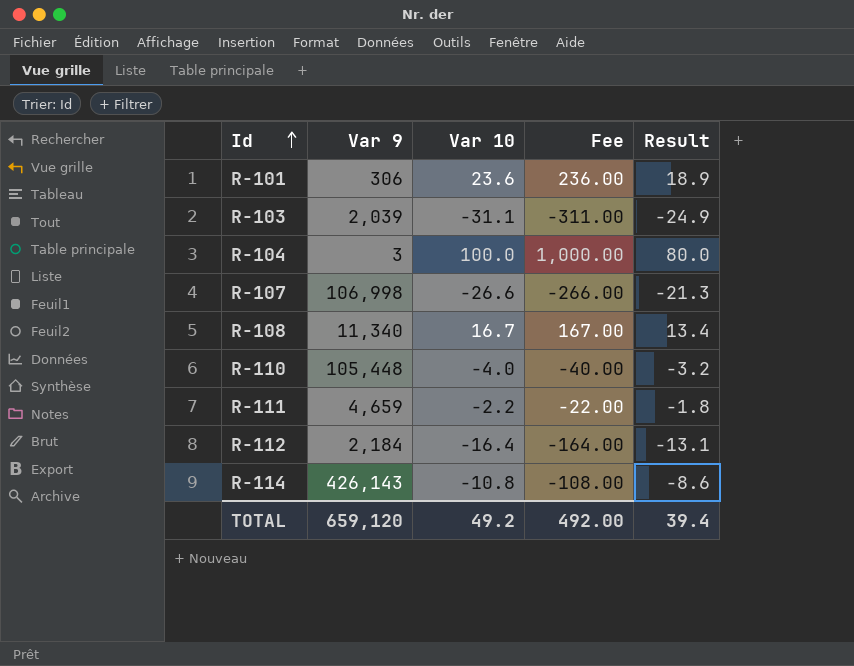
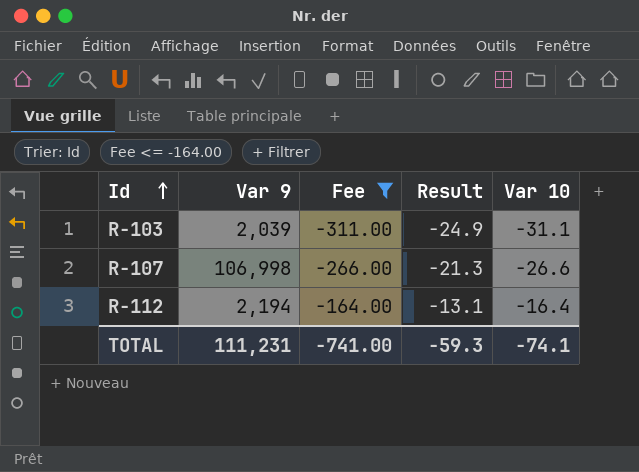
filter: none -> Fee <= -164.00
column Var 10 | position: 3 -> 5
R-112 | Var 9: 2,184 -> 2,194
TOTAL | Var 9: 659,120 -> 111,231
TOTAL | Fee: 492.00 -> -741.00
TOTAL | Result: 39.4 -> -59.3
TOTAL | Var 10: 49.2 -> -74.1

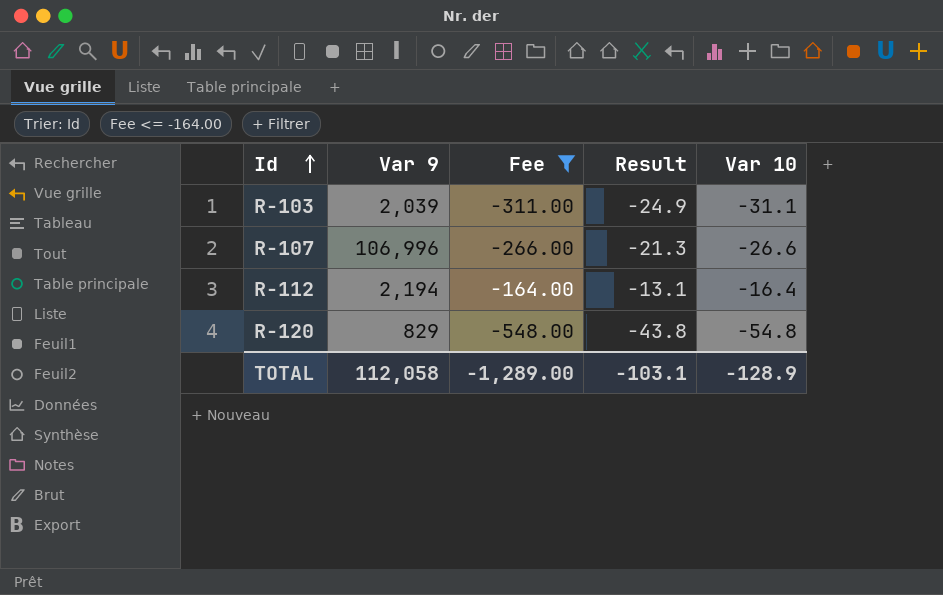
R-107 | Var 9: 106,998 -> 106,996
row R-120: none -> 829 | -548.00 | -43.8 | -54.8
TOTAL | Var 9: 111,231 -> 112,058
TOTAL | Fee: -741.00 -> -1,289.00
TOTAL | Result: -59.3 -> -103.1
TOTAL | Var 10: -74.1 -> -128.9

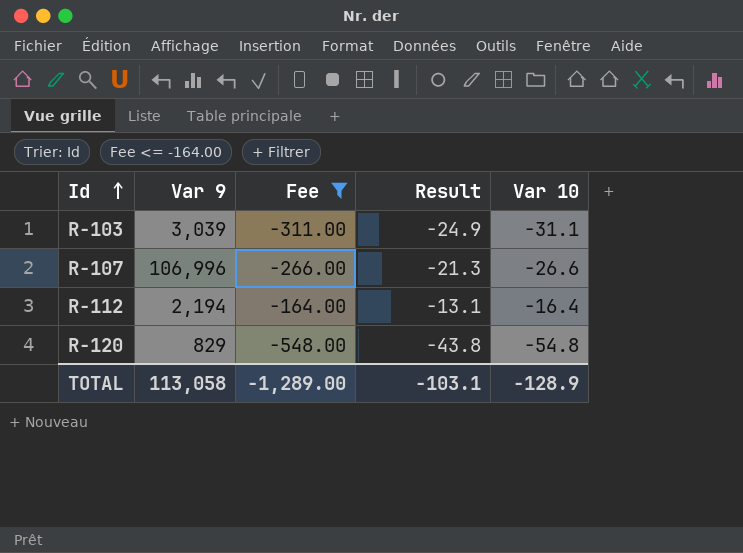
R-103 | Var 9: 2,039 -> 3,039
TOTAL | Var 9: 112,058 -> 113,058

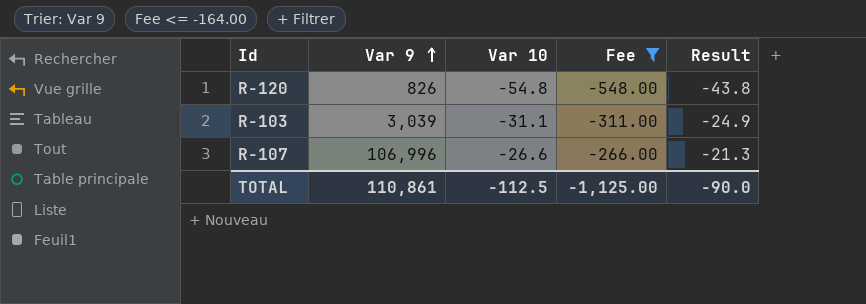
row order: Id ascending -> Var 9 ascending
column Var 10 | position: 5 -> 3
row R-112: 2,194 | -164.00 | -13.1 | -16.4 -> none
R-120 | Var 9: 829 -> 826
TOTAL | Var 9: 113,058 -> 110,861
TOTAL | Var 10: -128.9 -> -112.5
TOTAL | Fee: -1,289.00 -> -1,125.00
TOTAL | Result: -103.1 -> -90.0

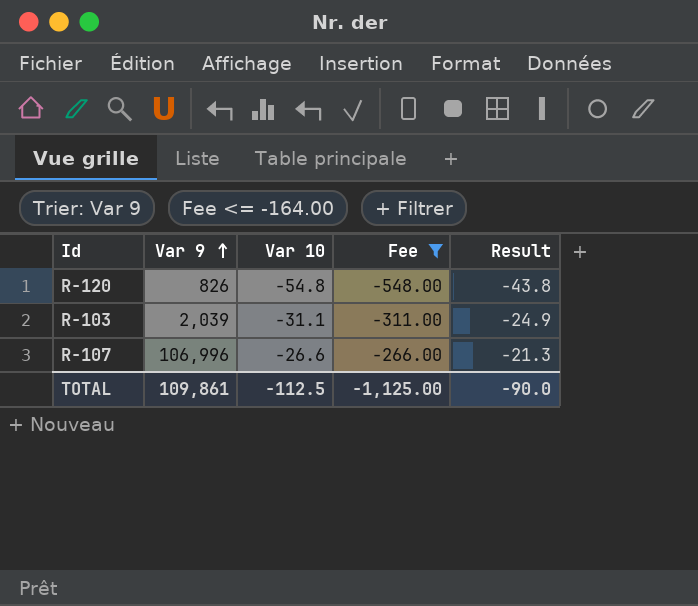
R-103 | Var 9: 3,039 -> 2,039
TOTAL | Var 9: 110,861 -> 109,861

